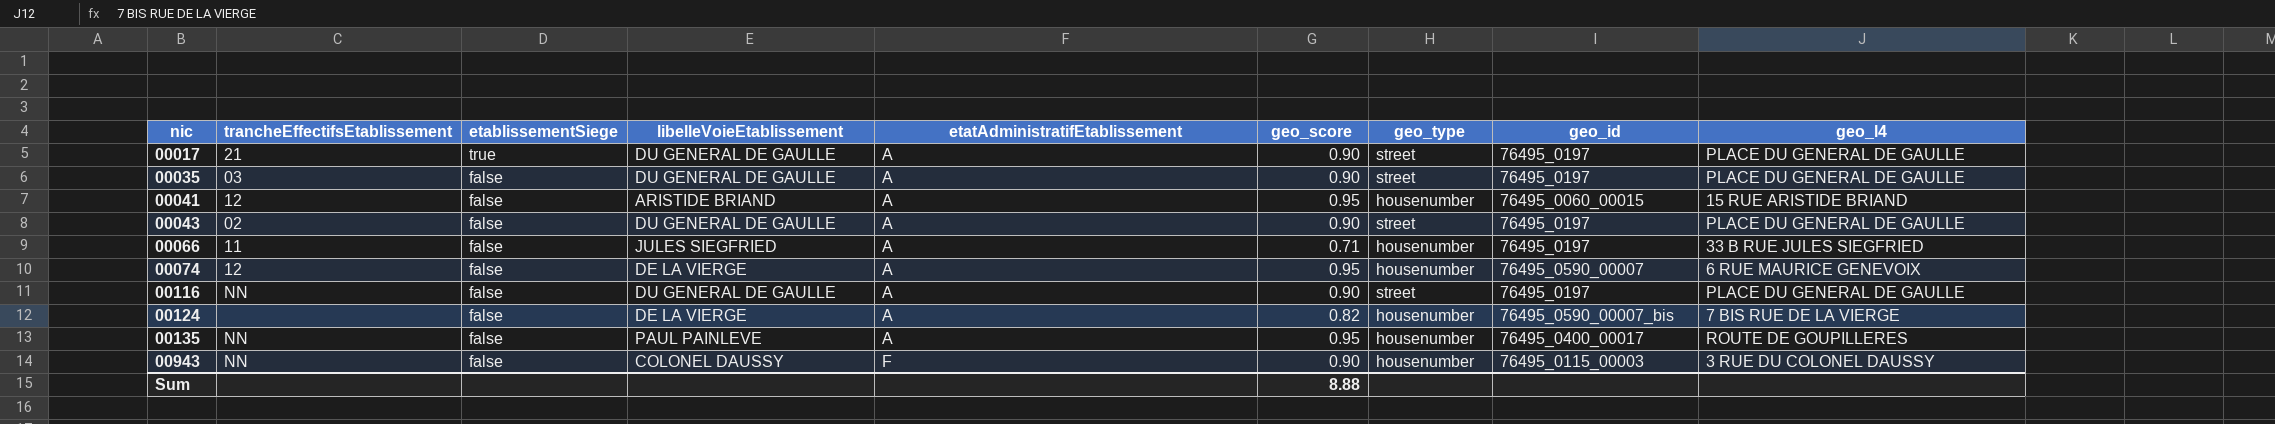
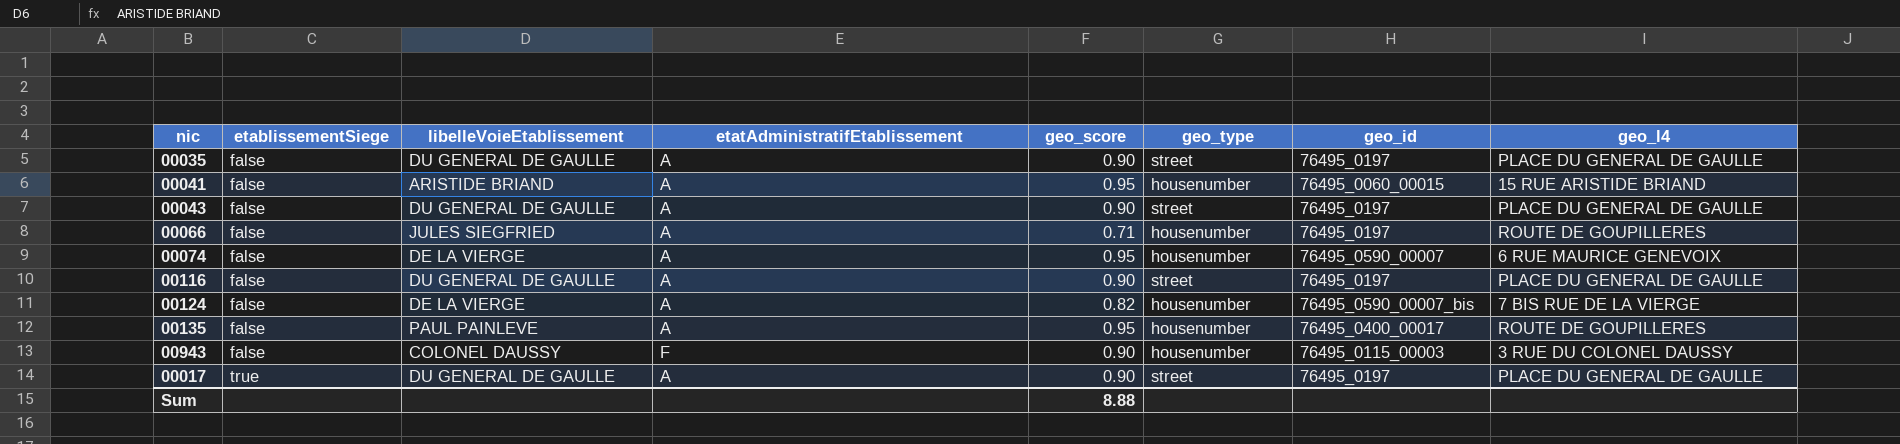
row order: nic ascending -> etablissementSiege ascending
column trancheEffectifsEtablissement | position: 2 -> none
00066 | geo_l4: 33 B RUE JULES SIEGFRIED -> ROUTE DE GOUPILLERES

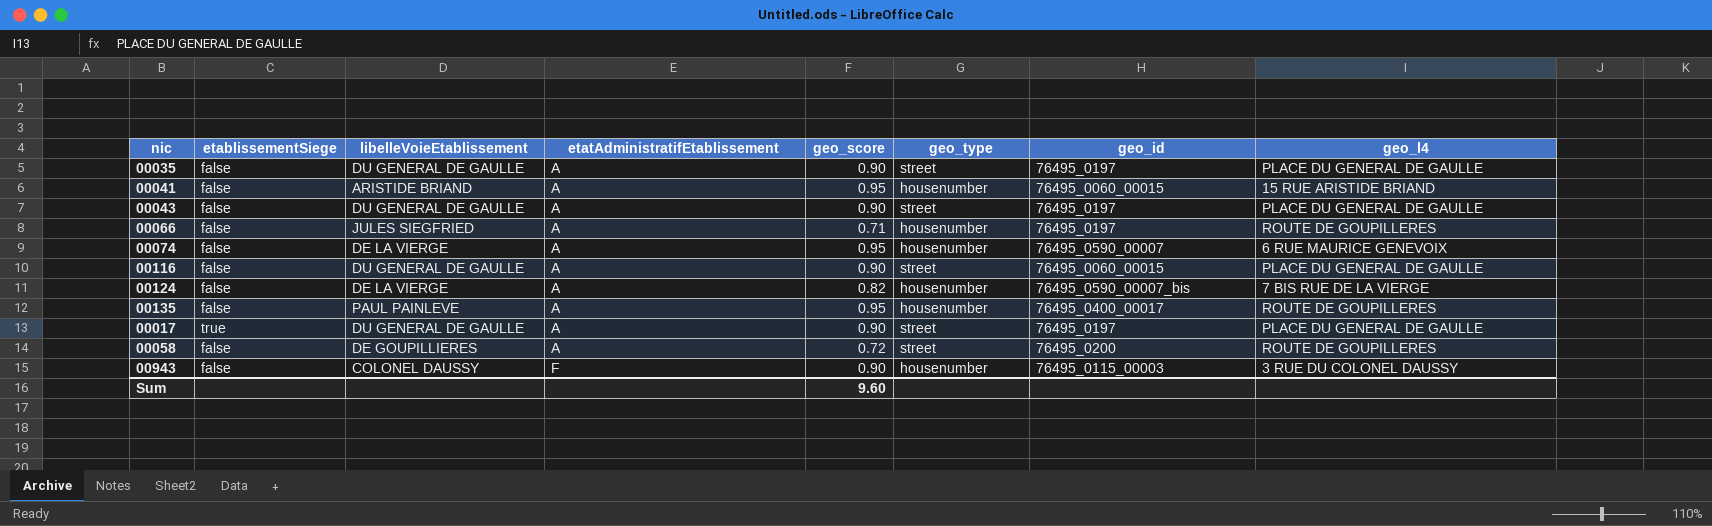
row order: etablissementSiege ascending -> etatAdministratifEtablissement ascending
00116 | geo_id: 76495_0197 -> 76495_0060_00015
row 00058: none -> false | DE GOUPILLIERES | A | 0.72 | street | 76495_0200 | ROUTE DE GOUPILLERES
Sum | geo_score: 8.88 -> 9.60

